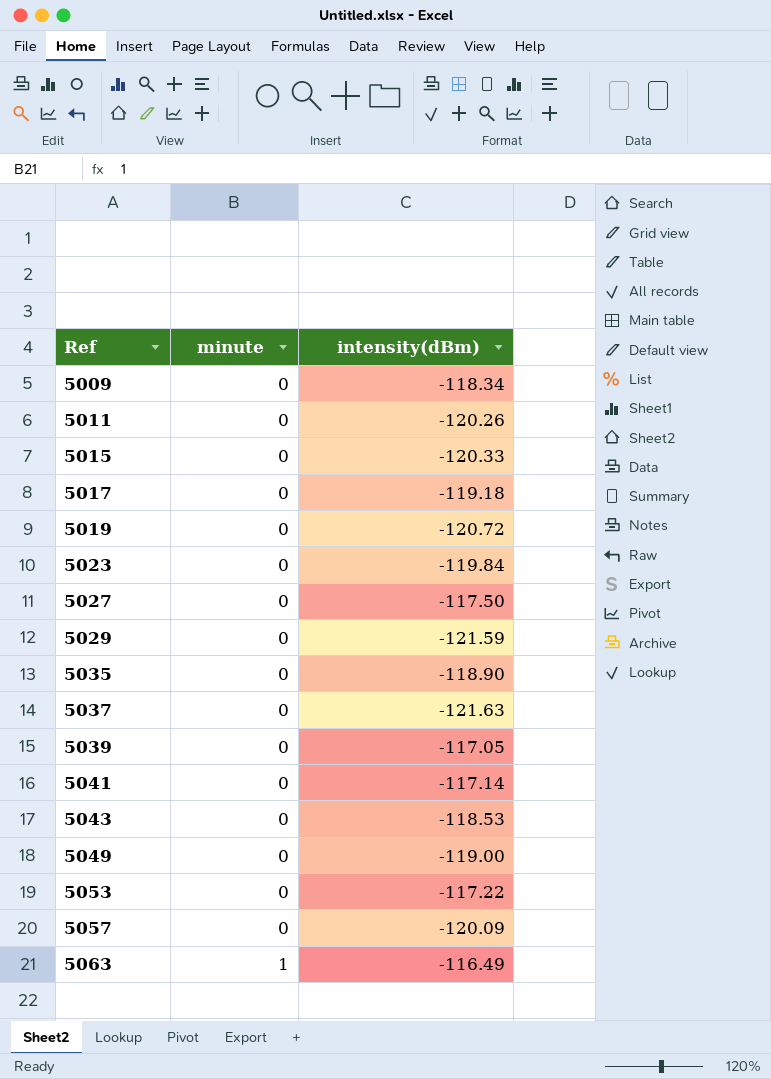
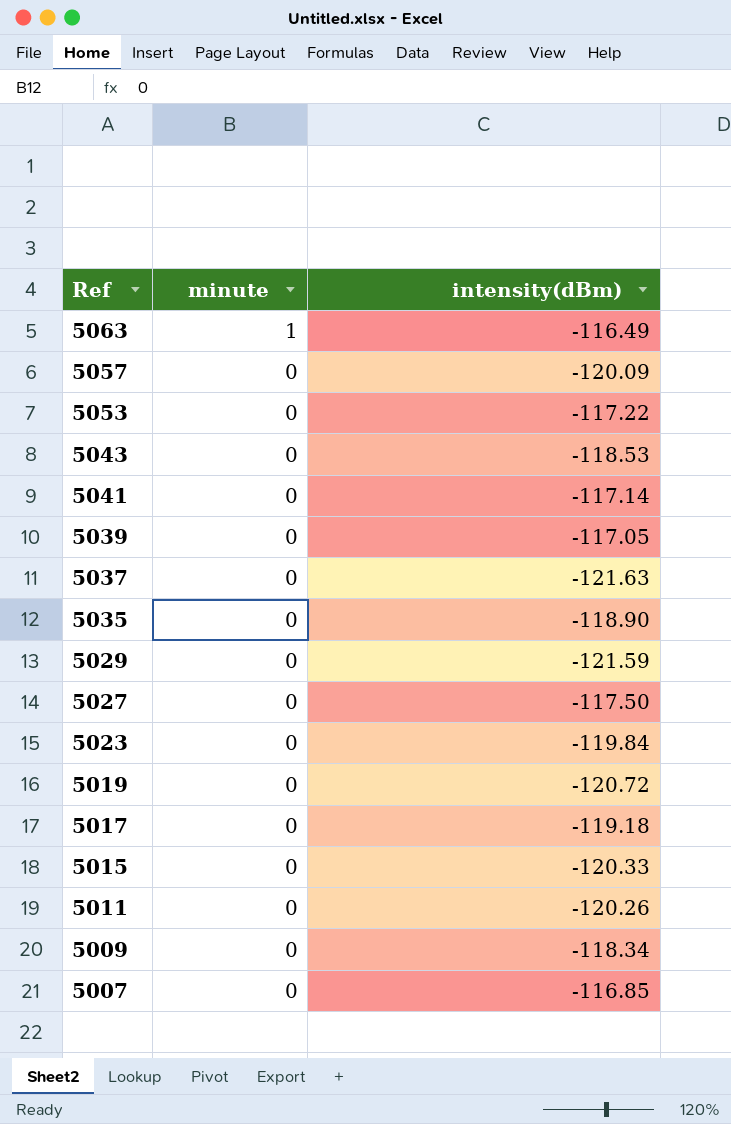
row order: Ref ascending -> Ref descending
row 5049: 0 | -119.00 -> none
row 5007: none -> 0 | -116.85

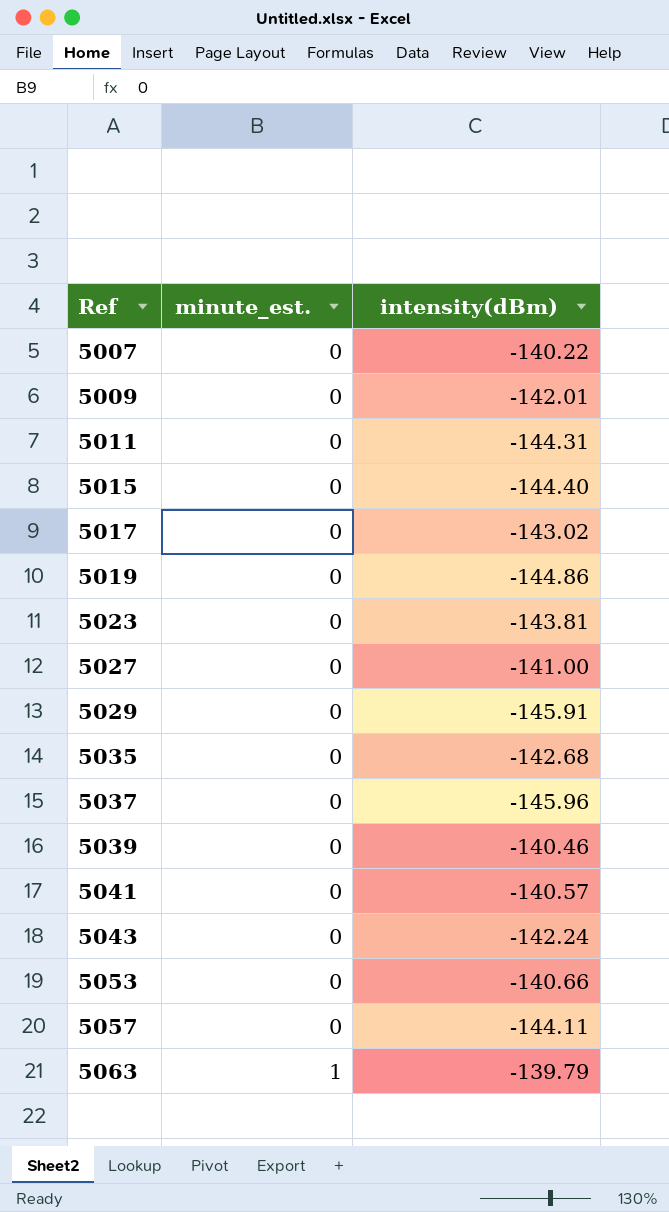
row order: Ref descending -> Ref ascending
column name: minute -> minute_est.
5007 | intensity(dBm): -116.85 -> -140.22
5009 | intensity(dBm): -118.34 -> -142.01
5011 | intensity(dBm): -120.26 -> -144.31
5015 | intensity(dBm): -120.33 -> -144.40
5017 | intensity(dBm): -119.18 -> -143.02
5019 | intensity(dBm): -120.72 -> -144.86
5023 | intensity(dBm): -119.84 -> -143.81
5027 | intensity(dBm): -117.50 -> -141.00
5029 | intensity(dBm): -121.59 -> -145.91
5035 | intensity(dBm): -118.90 -> -142.68
5037 | intensity(dBm): -121.63 -> -145.96
5039 | intensity(dBm): -117.05 -> -140.46
5041 | intensity(dBm): -117.14 -> -140.57
5043 | intensity(dBm): -118.53 -> -142.24
5053 | intensity(dBm): -117.22 -> -140.66
5057 | intensity(dBm): -120.09 -> -144.11
5063 | intensity(dBm): -116.49 -> -139.79

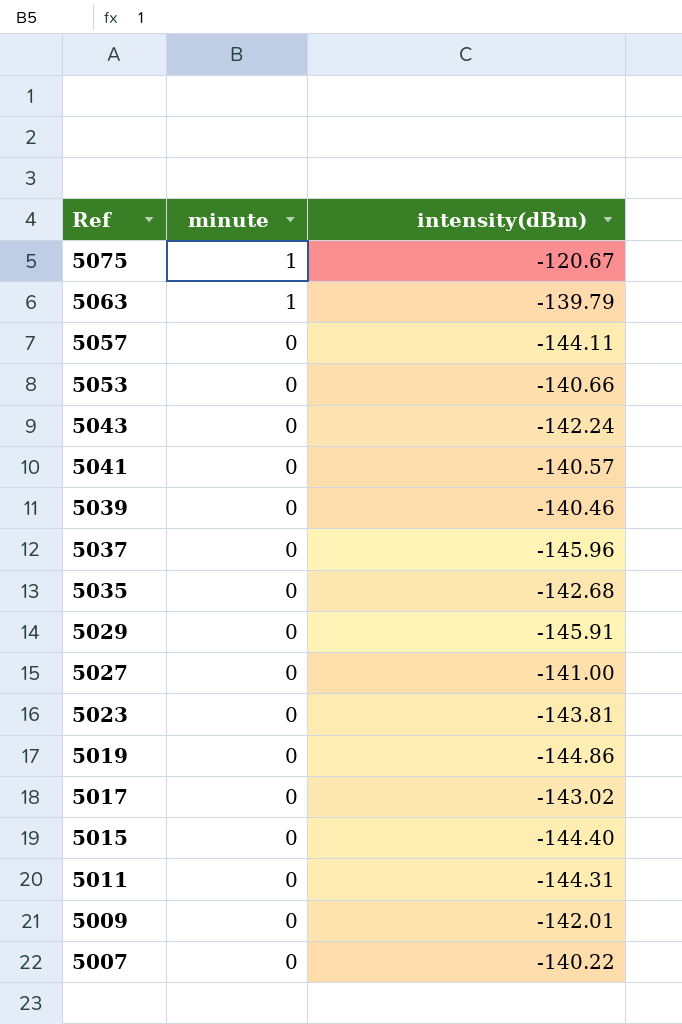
row order: Ref ascending -> Ref descending
column name: minute_est. -> minute
row 5075: none -> 1 | -120.67

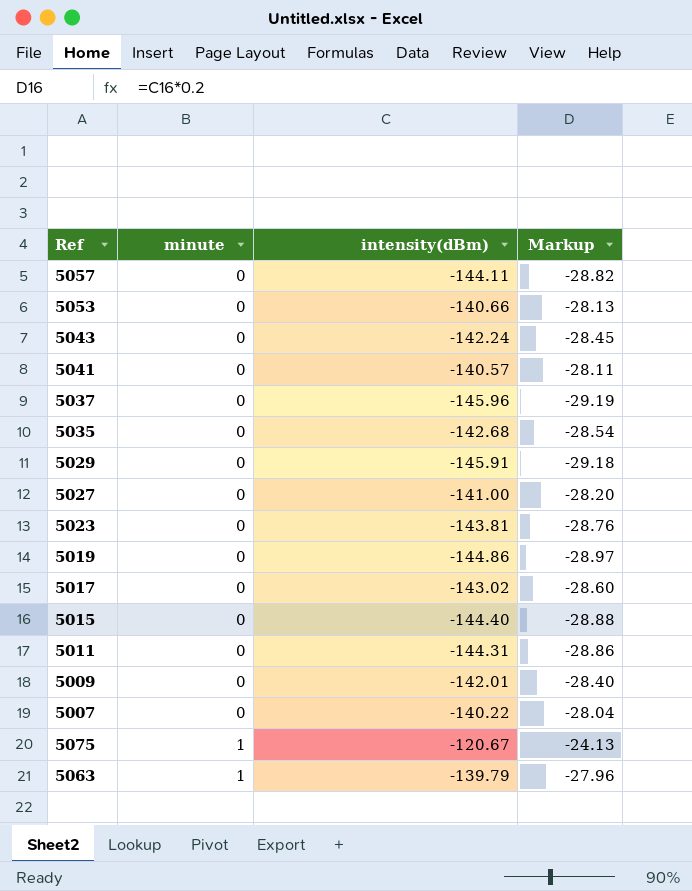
row order: Ref descending -> minute ascending
column Markup | formula: none -> [intensity(dBm)] * 0.2
row 5039: 0 | -140.46 -> none

